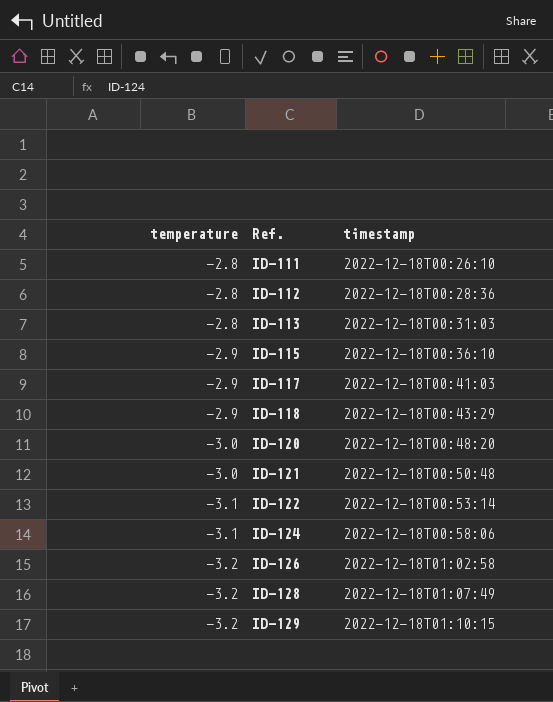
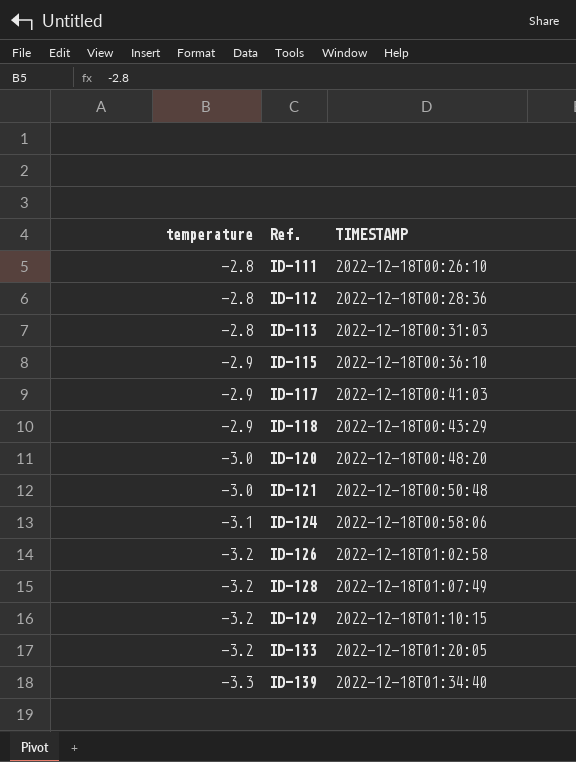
column name: timestamp -> TIMESTAMP
row ID-122: -3.1 | 2022-12-18T00:53:14 -> none
row ID-133: none -> -3.2 | 2022-12-18T01:20:05
row ID-139: none -> -3.3 | 2022-12-18T01:34:40

